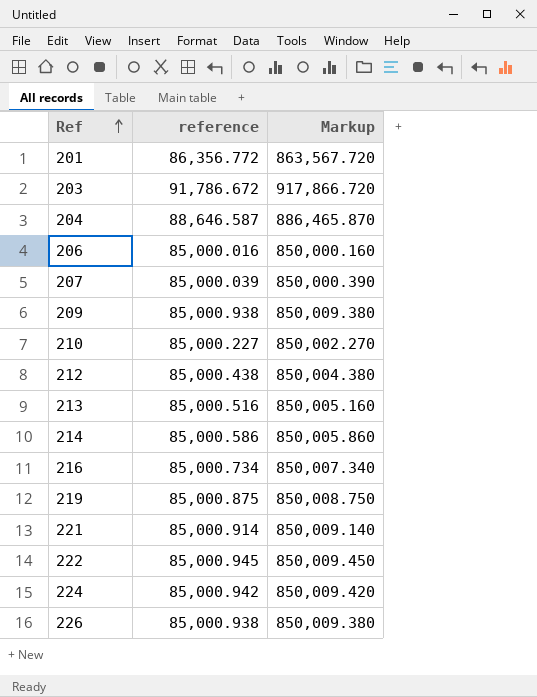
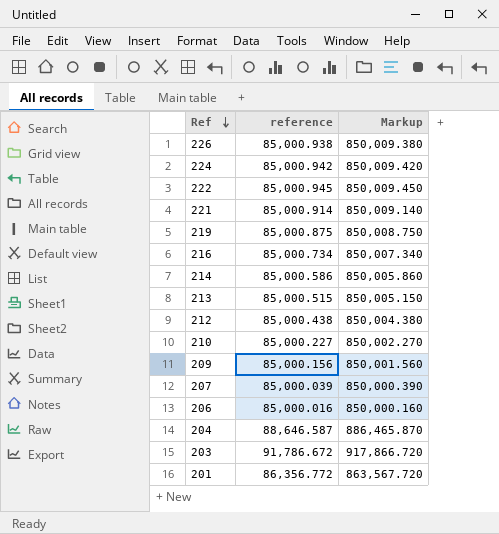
row order: Ref ascending -> Ref descending
213 | reference: 85,000.516 -> 85,000.515
213 | Markup: 850,005.160 -> 850,005.150
209 | reference: 85,000.938 -> 85,000.156
209 | Markup: 850,009.380 -> 850,001.560

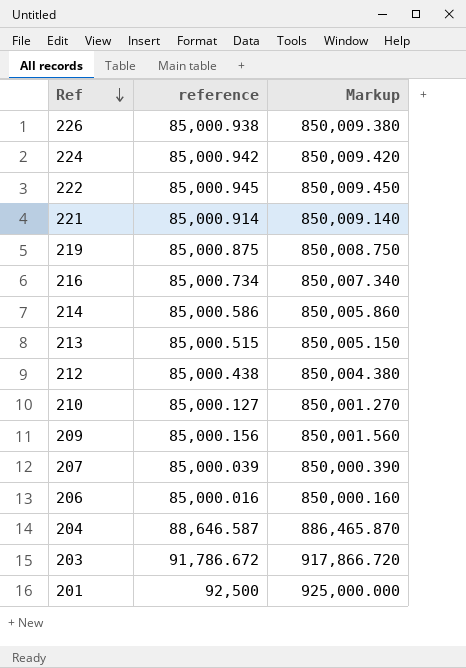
210 | reference: 85,000.227 -> 85,000.127
210 | Markup: 850,002.270 -> 850,001.270
201 | reference: 86,356.772 -> 92,500
201 | Markup: 863,567.720 -> 925,000.000

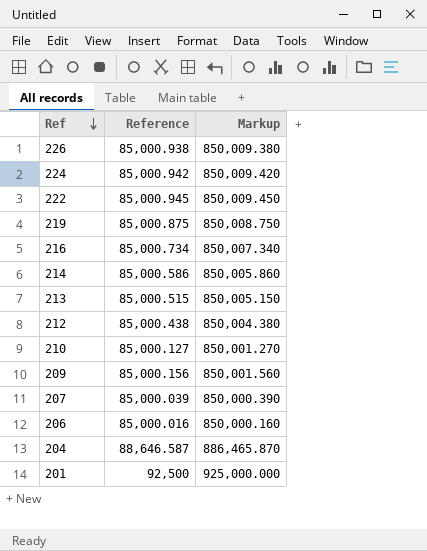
column name: reference -> Reference
row 221: 85,000.914 | 850,009.140 -> none
row 203: 91,786.672 | 917,866.720 -> none

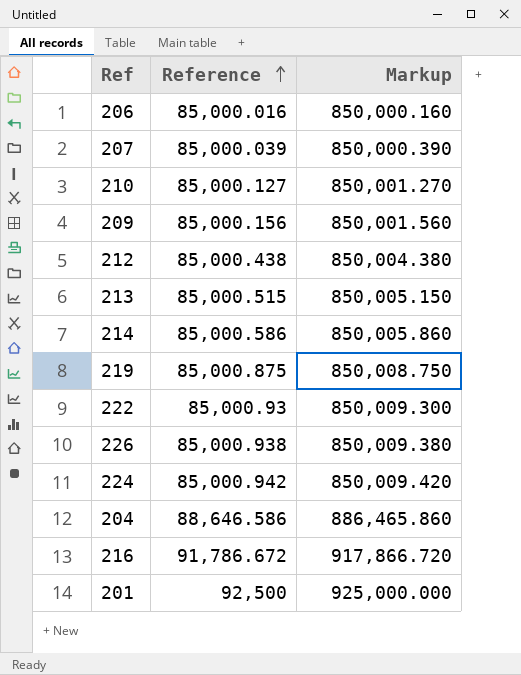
row order: Ref descending -> Reference ascending
222 | Reference: 85,000.945 -> 85,000.93
222 | Markup: 850,009.450 -> 850,009.300
204 | Reference: 88,646.587 -> 88,646.586
204 | Markup: 886,465.870 -> 886,465.860
216 | Reference: 85,000.734 -> 91,786.672
216 | Markup: 850,007.340 -> 917,866.720

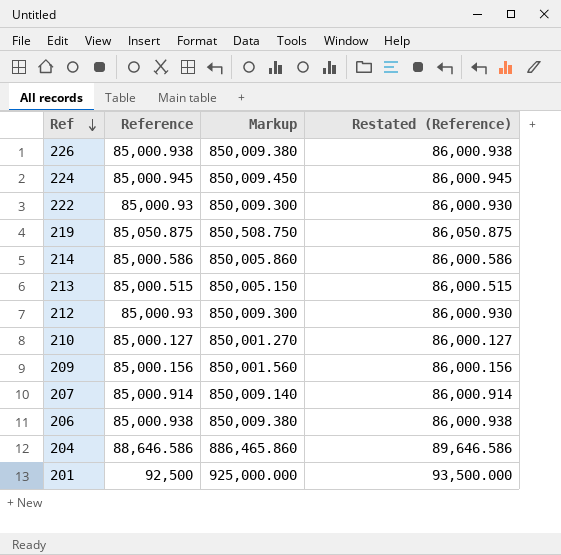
row order: Reference ascending -> Ref descending
column Restated (Reference) | formula: none -> [Reference] + 1000
row 216: 91,786.672 | 917,866.720 -> none
224 | Reference: 85,000.942 -> 85,000.945
224 | Markup: 850,009.420 -> 850,009.450
219 | Reference: 85,000.875 -> 85,050.875
219 | Markup: 850,008.750 -> 850,508.750
212 | Reference: 85,000.438 -> 85,000.93
212 | Markup: 850,004.380 -> 850,009.300
207 | Reference: 85,000.039 -> 85,000.914
207 | Markup: 850,000.390 -> 850,009.140
206 | Reference: 85,000.016 -> 85,000.938
206 | Markup: 850,000.160 -> 850,009.380

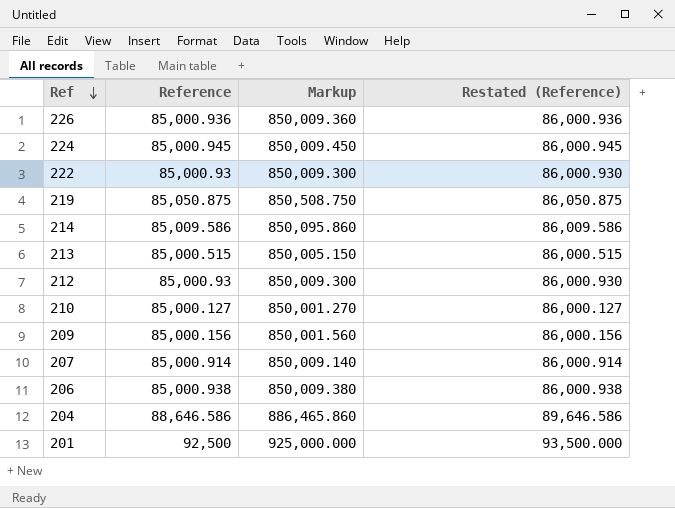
226 | Reference: 85,000.938 -> 85,000.936
226 | Markup: 850,009.380 -> 850,009.360
226 | Restated (Reference): 86,000.938 -> 86,000.936
214 | Reference: 85,000.586 -> 85,009.586
214 | Markup: 850,005.860 -> 850,095.860
214 | Restated (Reference): 86,000.586 -> 86,009.586

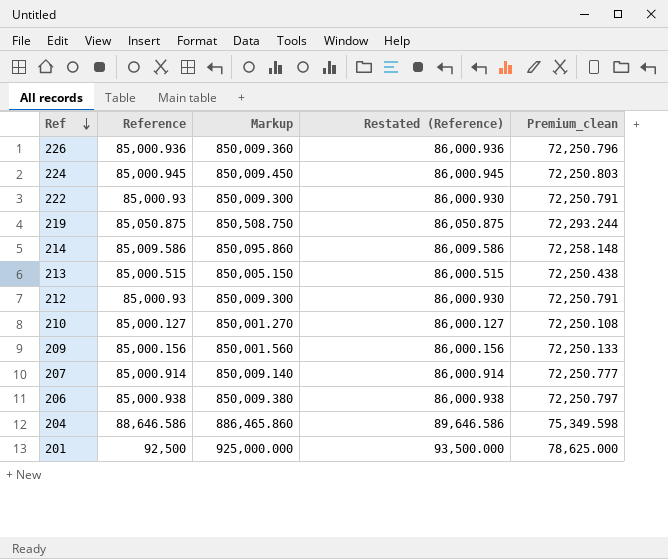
column Premium_clean | formula: none -> [Reference] * 0.85

